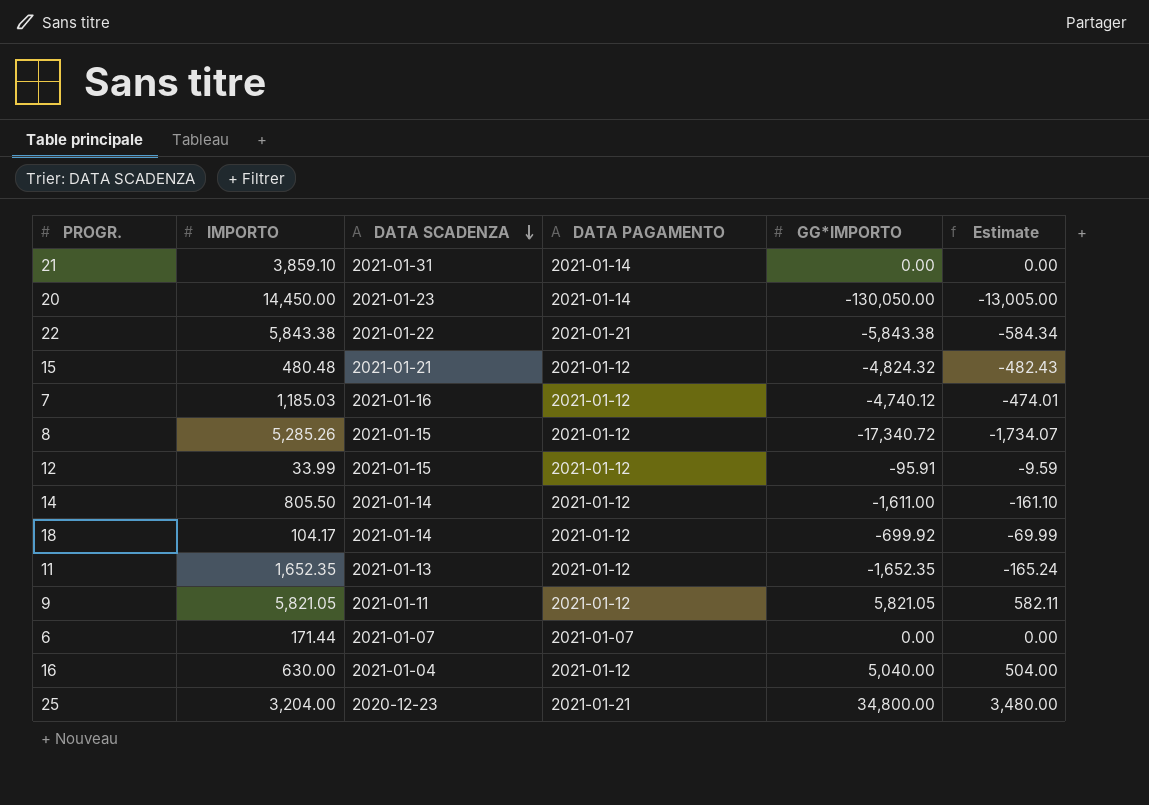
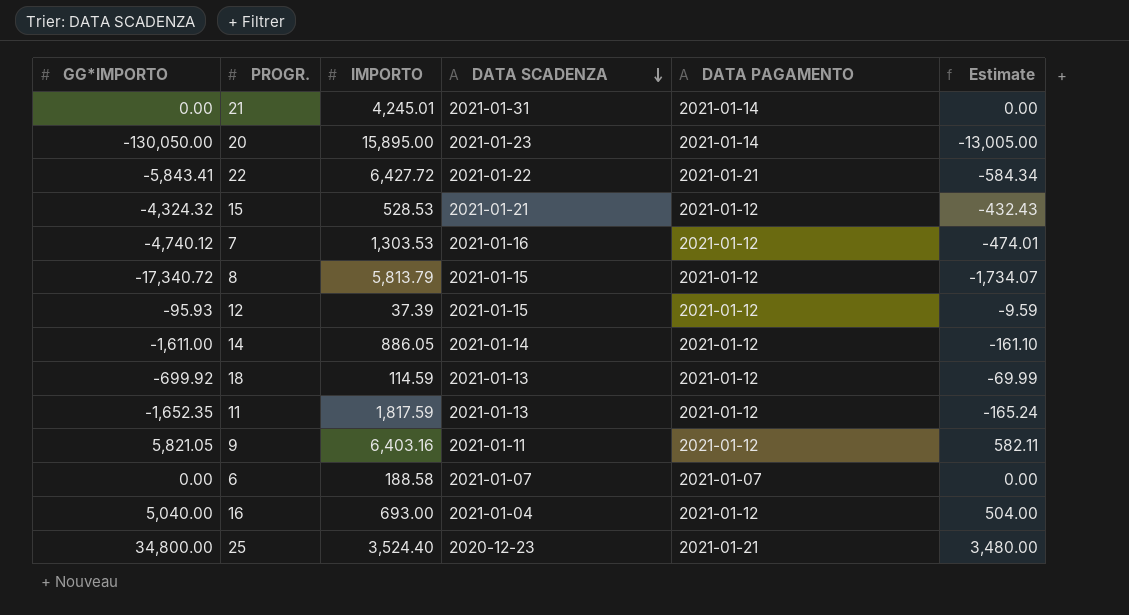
column GG*IMPORTO | position: 5 -> 1
21 | IMPORTO: 3,859.10 -> 4,245.01
20 | IMPORTO: 14,450.00 -> 15,895.00
22 | GG*IMPORTO: -5,843.38 -> -5,843.41
22 | IMPORTO: 5,843.38 -> 6,427.72
15 | GG*IMPORTO: -4,824.32 -> -4,324.32
15 | IMPORTO: 480.48 -> 528.53
15 | Estimate: -482.43 -> -432.43
7 | IMPORTO: 1,185.03 -> 1,303.53
8 | IMPORTO: 5,285.26 -> 5,813.79
12 | GG*IMPORTO: -95.91 -> -95.93
12 | IMPORTO: 33.99 -> 37.39
14 | IMPORTO: 805.50 -> 886.05
18 | IMPORTO: 104.17 -> 114.59
18 | DATA SCADENZA: 2021-01-14 -> 2021-01-13
11 | IMPORTO: 1,652.35 -> 1,817.59
9 | IMPORTO: 5,821.05 -> 6,403.16
6 | IMPORTO: 171.44 -> 188.58
16 | IMPORTO: 630.00 -> 693.00
25 | IMPORTO: 3,204.00 -> 3,524.40

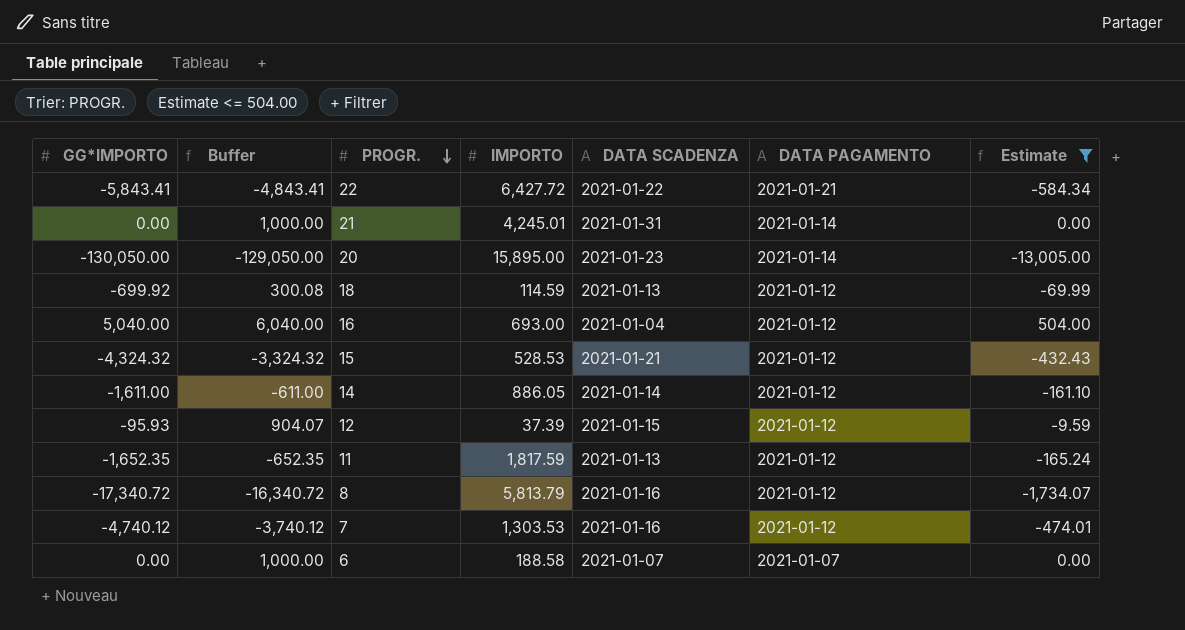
filter: none -> Estimate <= 504.00
row order: DATA SCADENZA descending -> PROGR. descending
column Buffer | formula: none -> [GG*IMPORTO] + 1000
8 | DATA SCADENZA: 2021-01-15 -> 2021-01-16

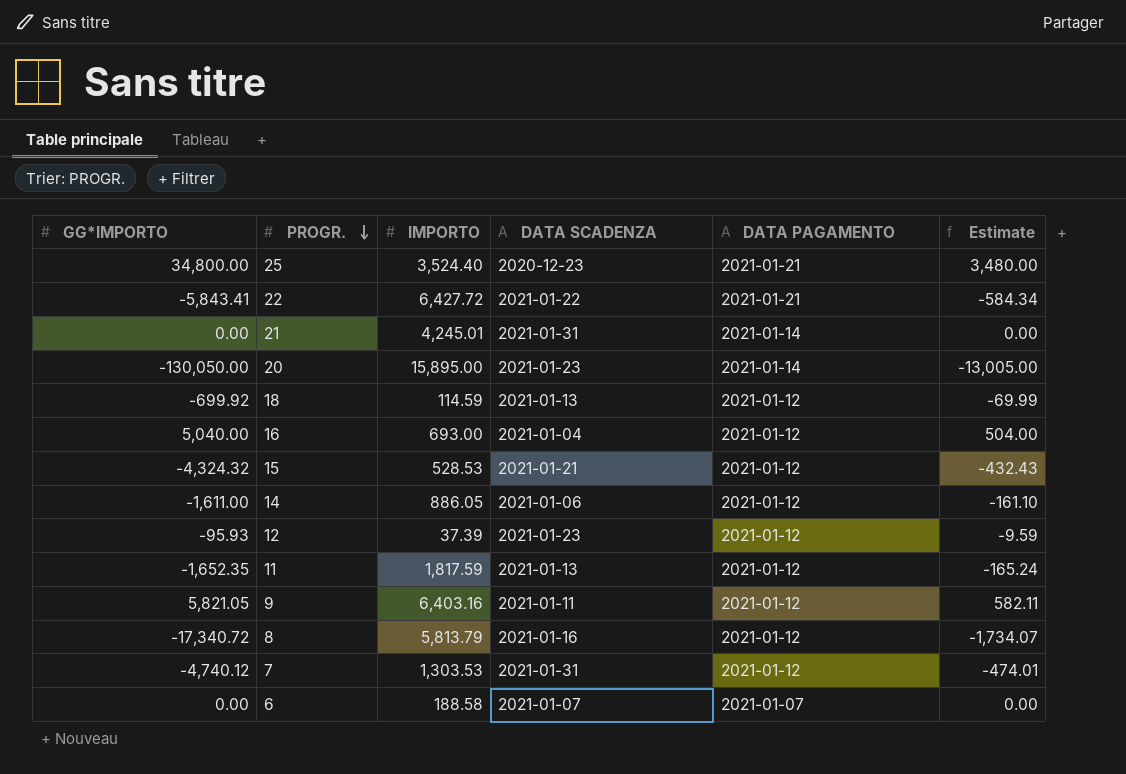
filter: Estimate <= 504.00 -> none
column Buffer | formula: [GG*IMPORTO] + 1000 -> none
14 | DATA SCADENZA: 2021-01-14 -> 2021-01-06
12 | DATA SCADENZA: 2021-01-15 -> 2021-01-23
7 | DATA SCADENZA: 2021-01-16 -> 2021-01-31

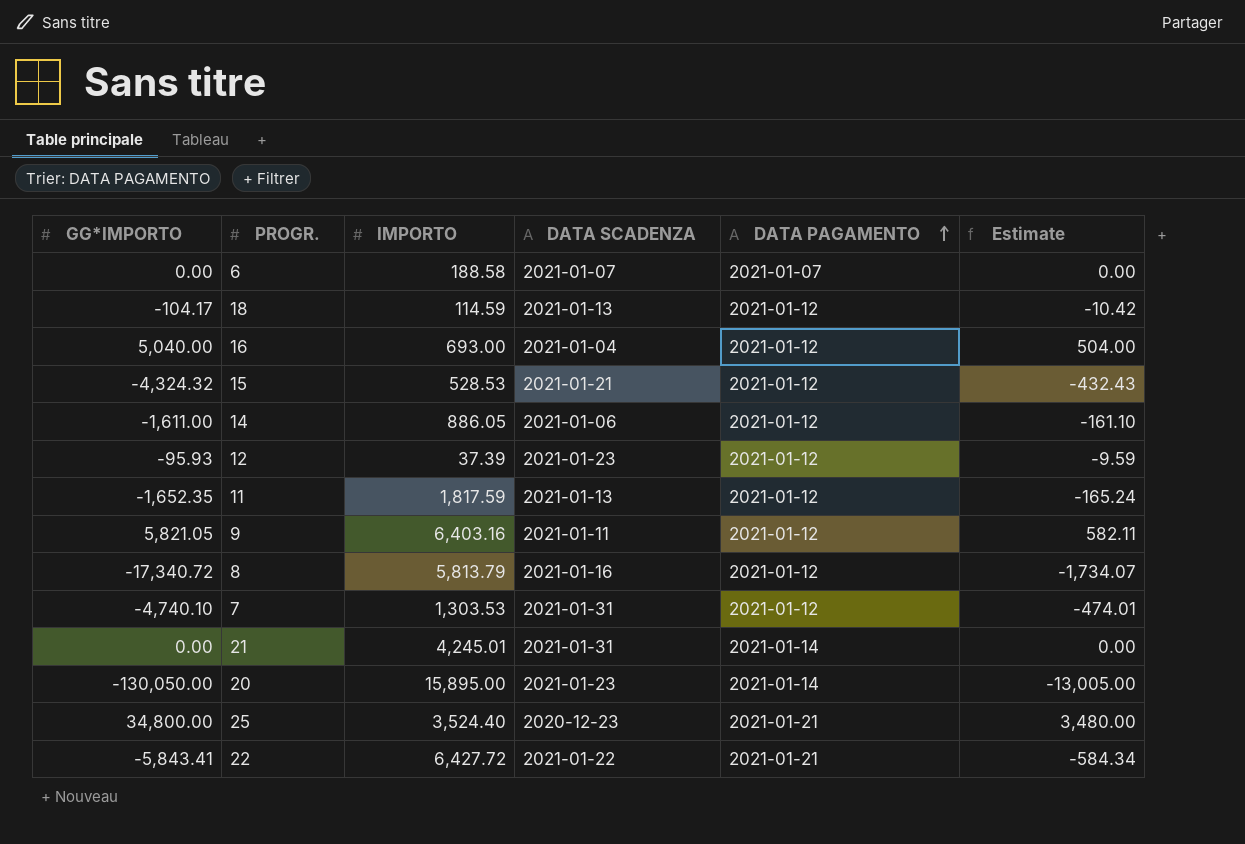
row order: PROGR. descending -> DATA PAGAMENTO ascending
18 | GG*IMPORTO: -699.92 -> -104.17
18 | Estimate: -69.99 -> -10.42
7 | GG*IMPORTO: -4,740.12 -> -4,740.10

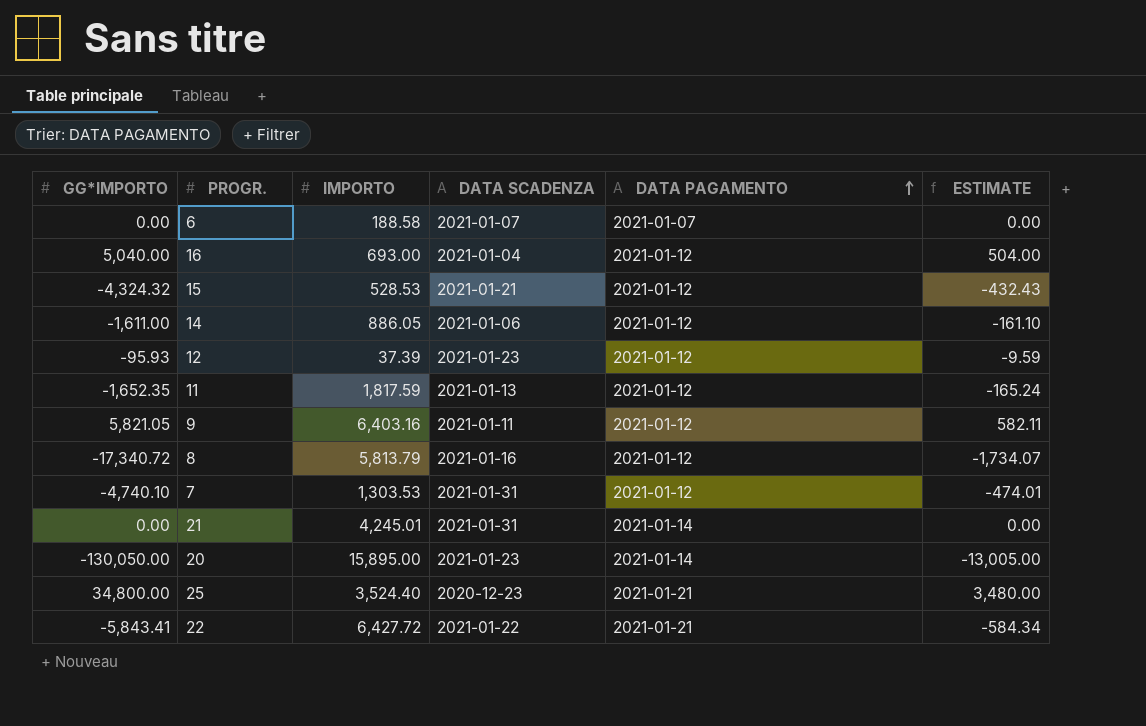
column name: Estimate -> ESTIMATE
row 18: -104.17 | 114.59 | 2021-01-13 | 2021-01-12 | -10.42 -> none

